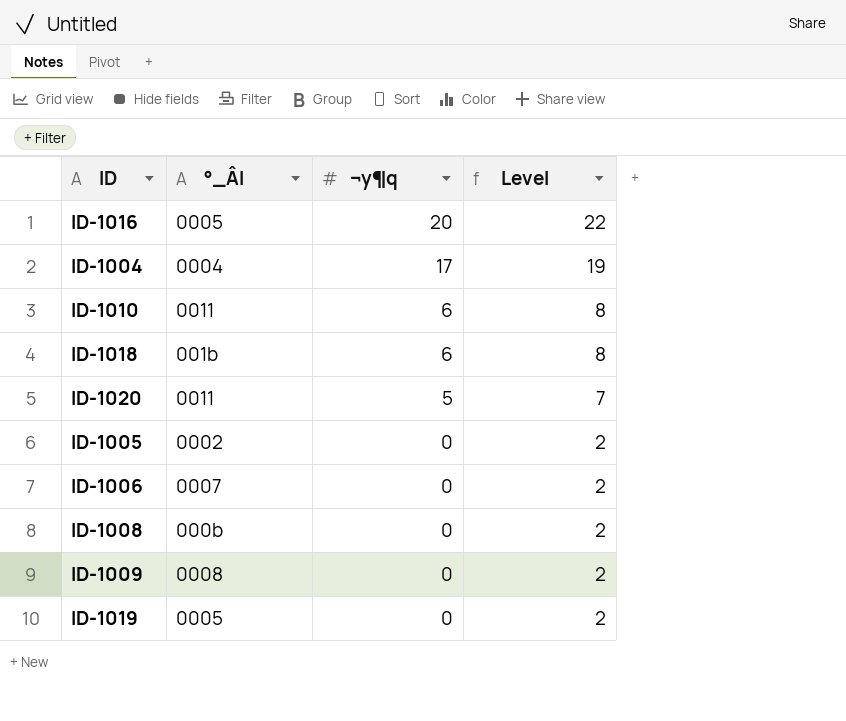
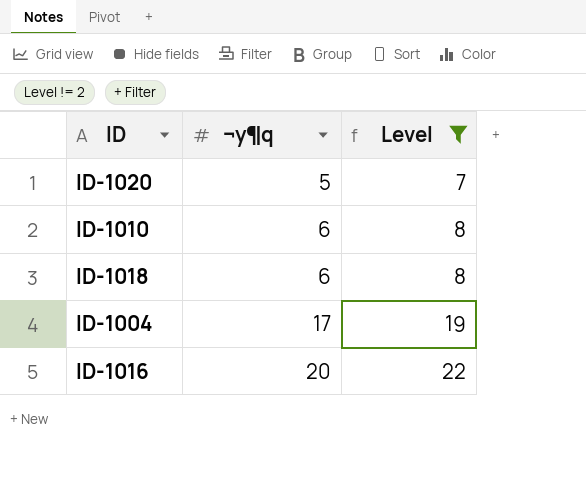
filter: none -> Level != 2
row order: ¬y¶q descending -> ¬y¶q ascending
column °_ÂI | position: 2 -> none

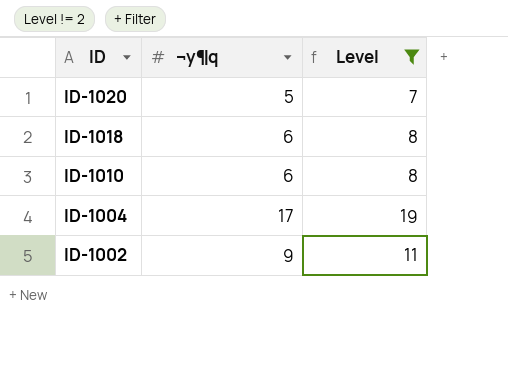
row order: ¬y¶q ascending -> ID descending
row ID-1016: 20 | 22 -> none
row ID-1002: none -> 9 | 11

